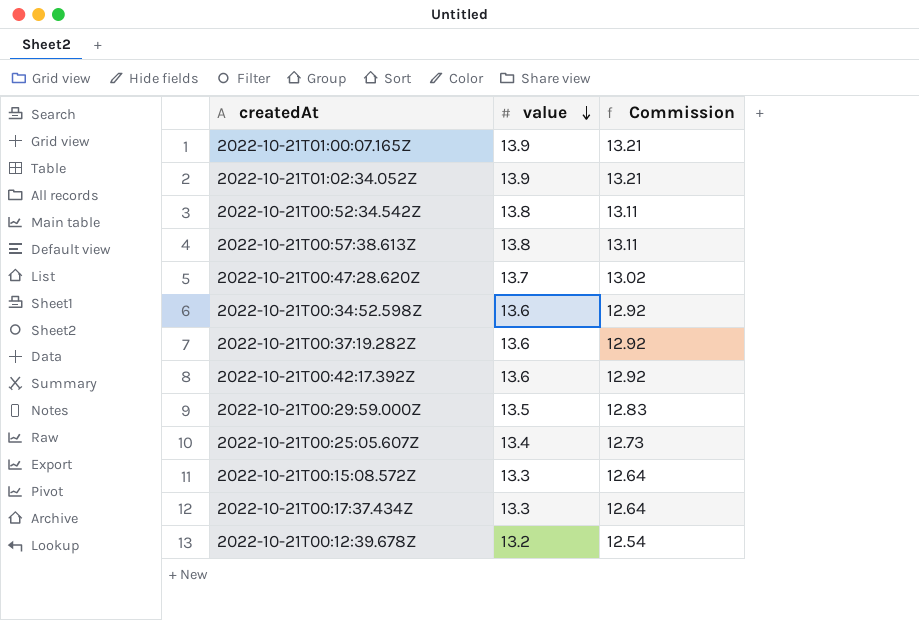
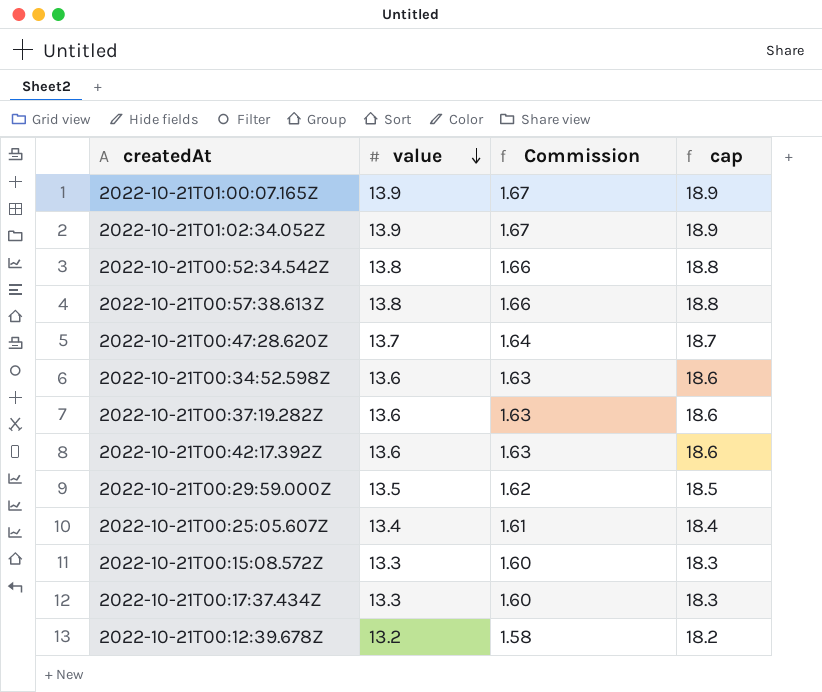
column Commission | formula: [value] * 0.95 -> [value] * 0.12
column cap | formula: none -> [value] + 5

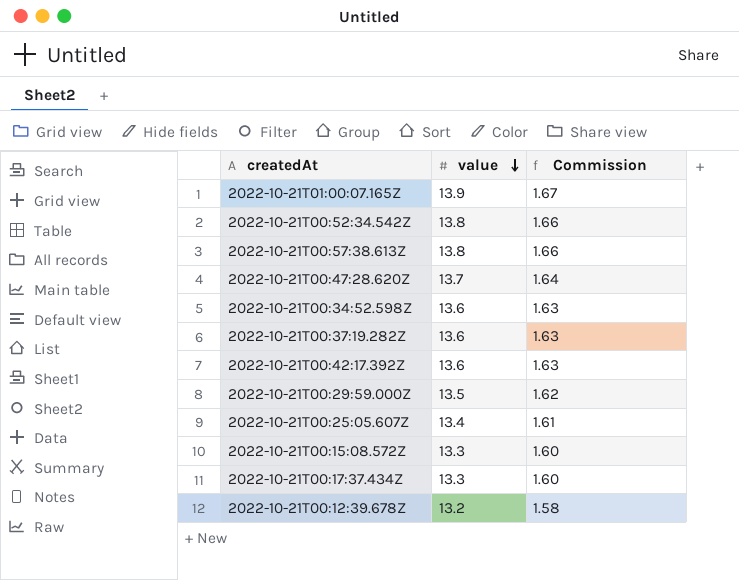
column cap | formula: [value] + 5 -> none
row 2022-10-21T01:02:34.052Z: 13.9 | 1.67 | 18.9 -> none

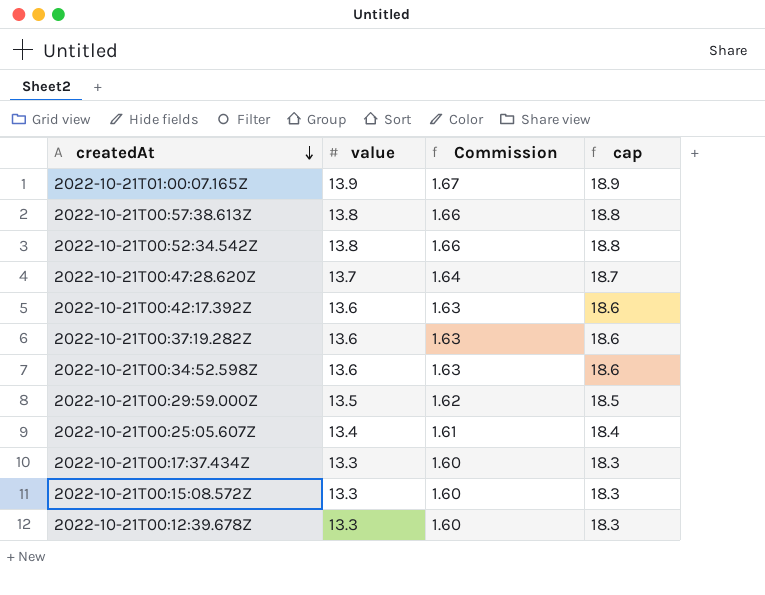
row order: value descending -> createdAt descending
column cap | formula: none -> [value] + 5
2022-10-21T00:12:39.678Z | value: 13.2 -> 13.3
2022-10-21T00:12:39.678Z | Commission: 1.58 -> 1.60

